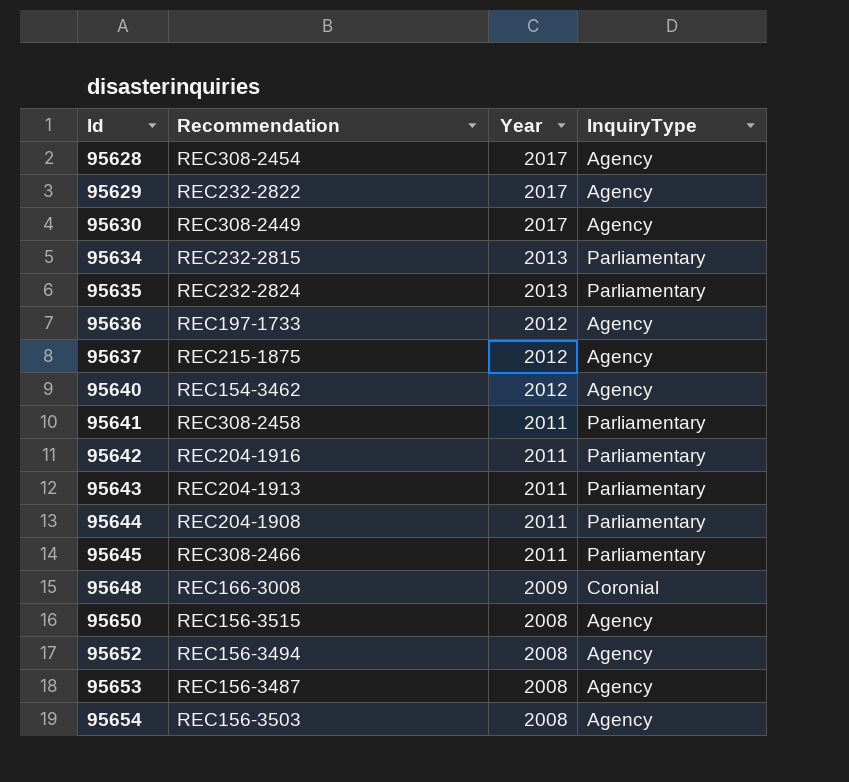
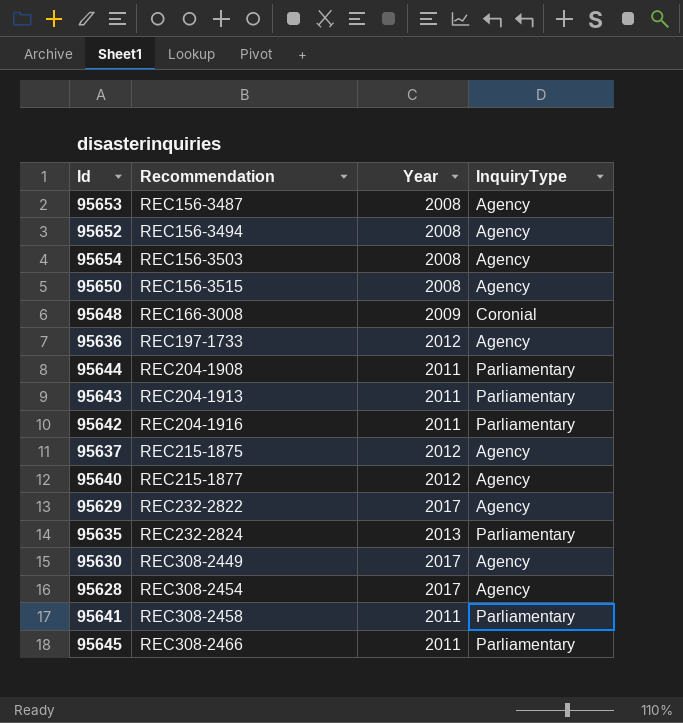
row order: Id ascending -> Recommendation ascending
row 95634: REC232-2815 | 2013 | Parliamentary -> none
95640 | Recommendation: REC154-3462 -> REC215-1877

